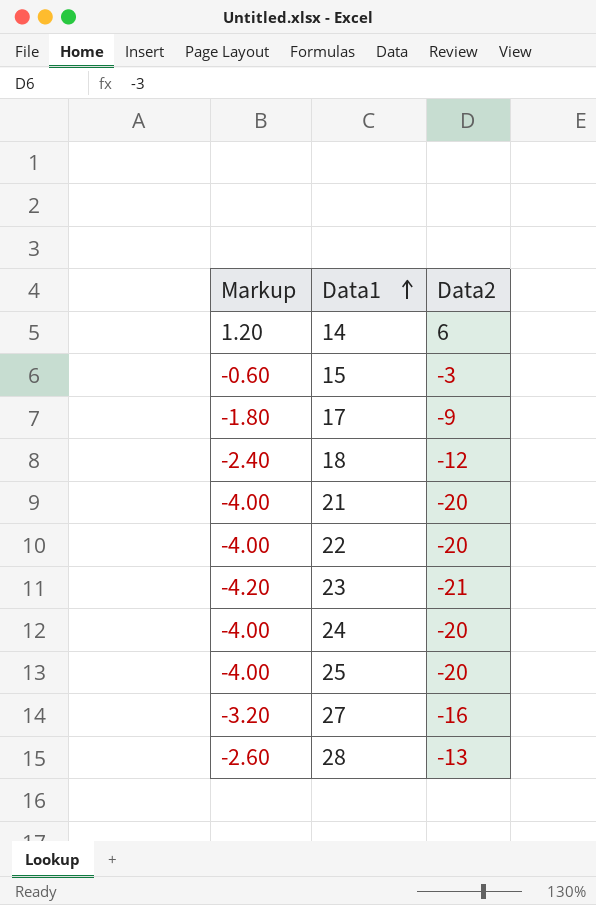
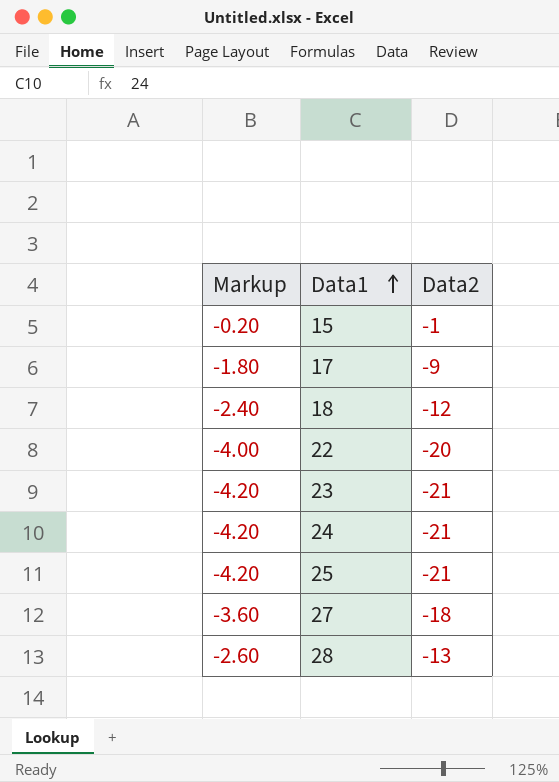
row 14: 1.20 | 6 -> none
row 21: -4.00 | -20 -> none
15 | Markup: -0.60 -> -0.20
15 | Data2: -3 -> -1
24 | Markup: -4.00 -> -4.20
24 | Data2: -20 -> -21
25 | Markup: -4.00 -> -4.20
25 | Data2: -20 -> -21
27 | Markup: -3.20 -> -3.60
27 | Data2: -16 -> -18

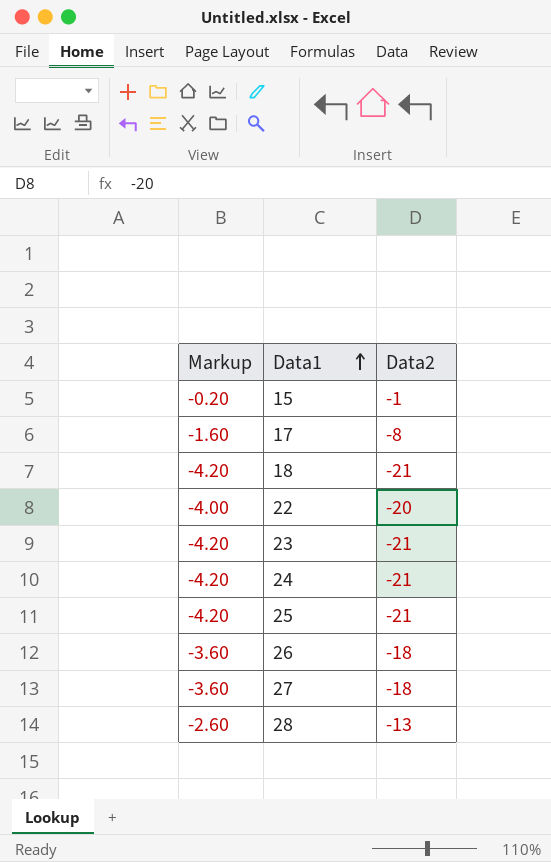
17 | Markup: -1.80 -> -1.60
17 | Data2: -9 -> -8
18 | Markup: -2.40 -> -4.20
18 | Data2: -12 -> -21
row 26: none -> -3.60 | -18

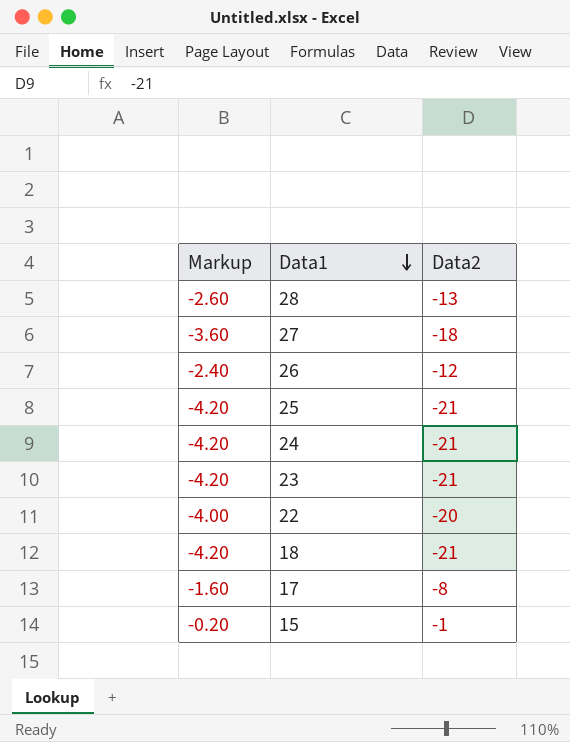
row order: Data1 ascending -> Data1 descending
26 | Markup: -3.60 -> -2.40
26 | Data2: -18 -> -12

